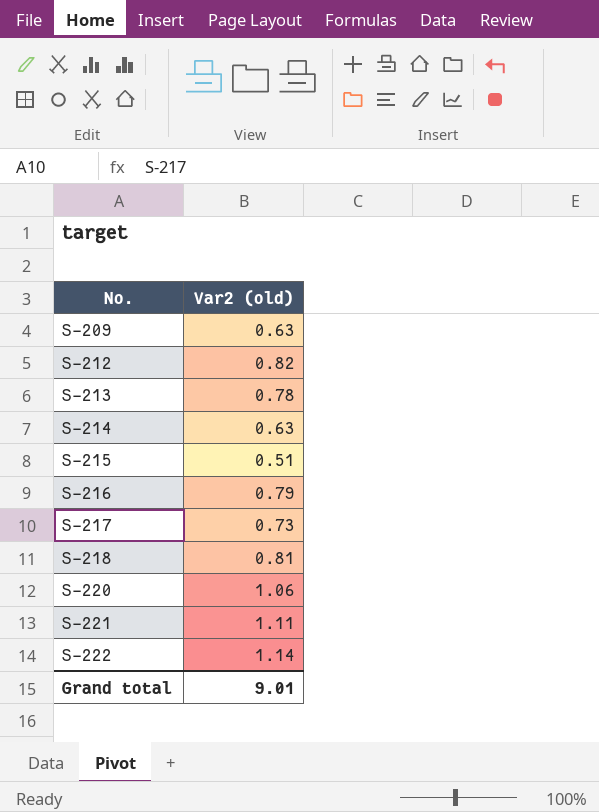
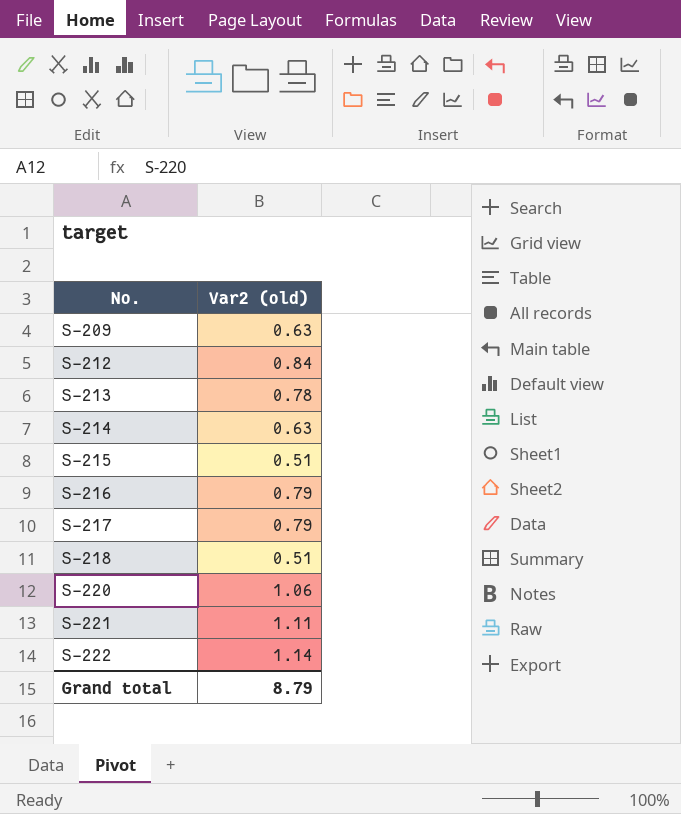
S-212 | Var2 (old): 0.82 -> 0.84
S-217 | Var2 (old): 0.73 -> 0.79
S-218 | Var2 (old): 0.81 -> 0.51
Grand total | Var2 (old): 9.01 -> 8.79

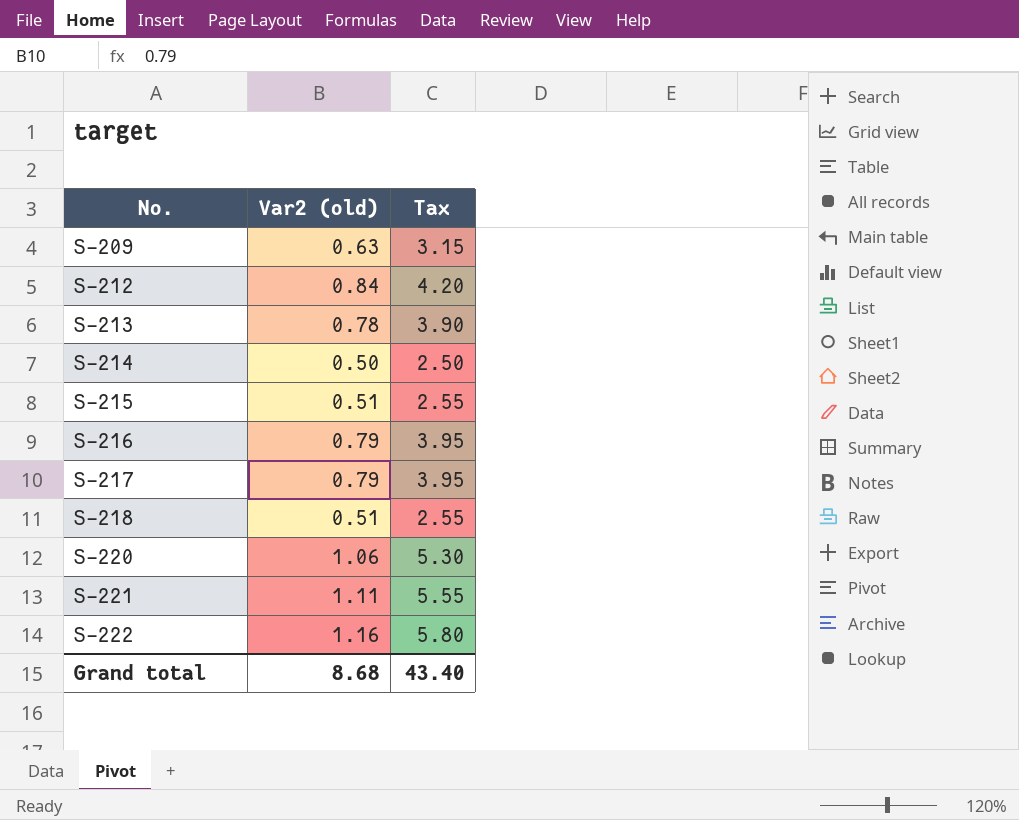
column Tax | formula: none -> [Var2 (old)] * 5
S-214 | Var2 (old): 0.63 -> 0.50
S-222 | Var2 (old): 1.14 -> 1.16
Grand total | Var2 (old): 8.79 -> 8.68

